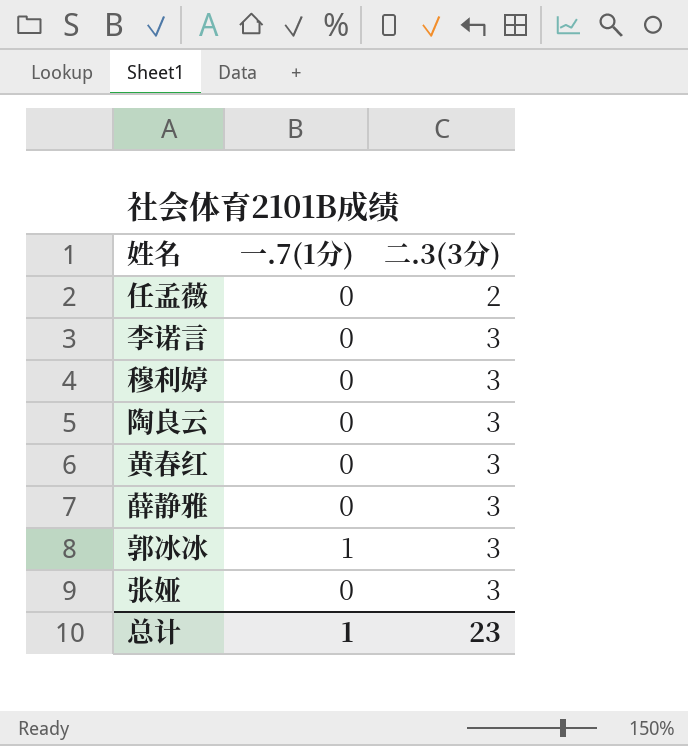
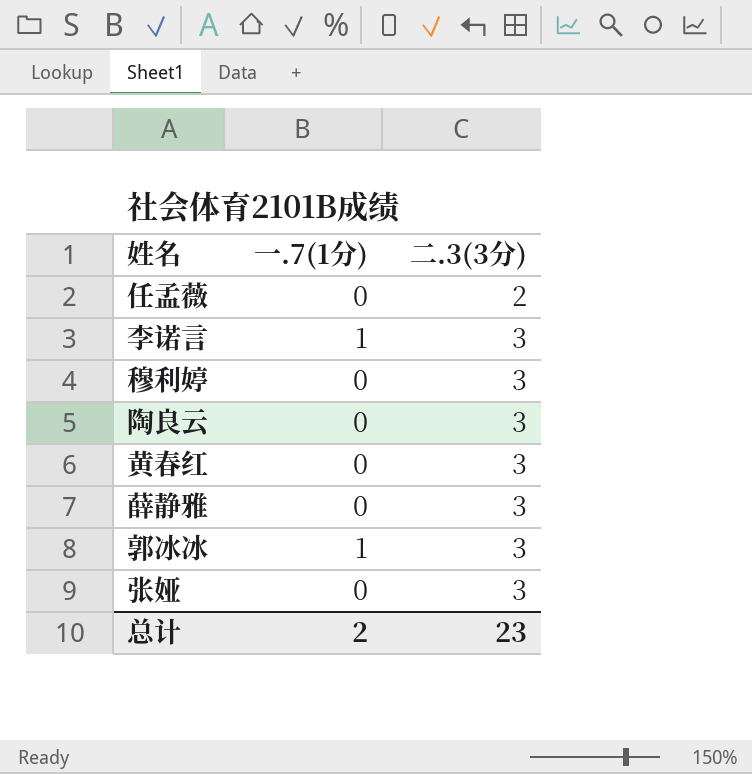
李诺言 | 一.7(1分): 0 -> 1
总计 | 一.7(1分): 1 -> 2

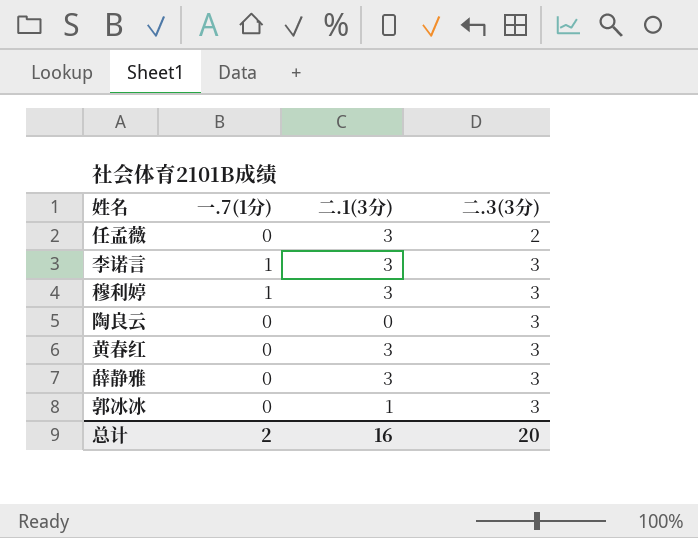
column 二.1(3分) | position: none -> 3
row 张娅: 0 | 3 -> none
穆利婷 | 一.7(1分): 0 -> 1
郭冰冰 | 一.7(1分): 1 -> 0
总计 | 二.3(3分): 23 -> 20

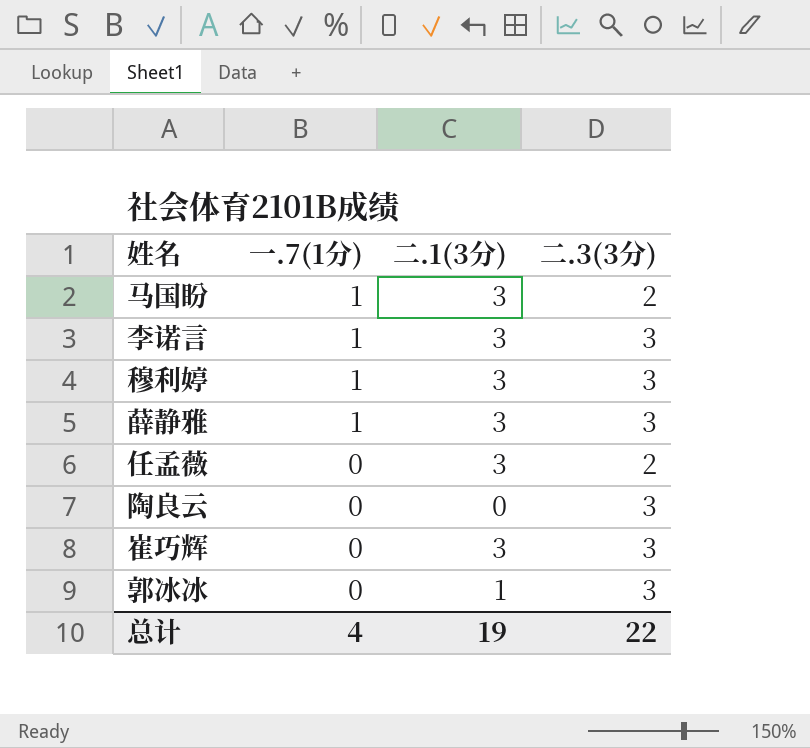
row order: 二.3(3分) ascending -> 一.7(1分) descending
row 黄春红: 0 | 3 | 3 -> none
row 马国盼: none -> 1 | 3 | 2
薛静雅 | 一.7(1分): 0 -> 1
row 崔巧辉: none -> 0 | 3 | 3
总计 | 一.7(1分): 2 -> 4
总计 | 二.1(3分): 16 -> 19
总计 | 二.3(3分): 20 -> 22

